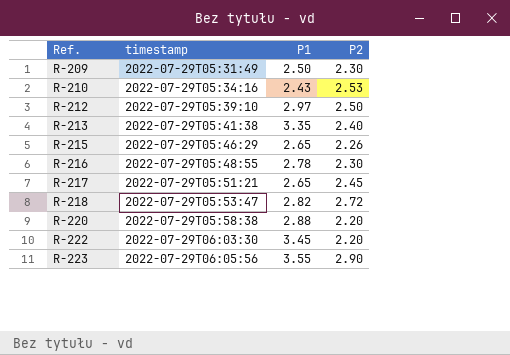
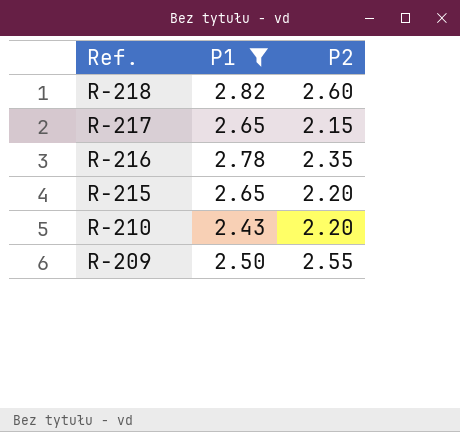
filter: none -> P1 <= 2.82
row order: Ref. ascending -> Ref. descending
column timestamp | position: 2 -> none
R-218 | P2: 2.72 -> 2.60
R-217 | P2: 2.45 -> 2.15
R-216 | P2: 2.30 -> 2.35
R-215 | P2: 2.26 -> 2.20
R-210 | P2: 2.53 -> 2.20
R-209 | P2: 2.30 -> 2.55

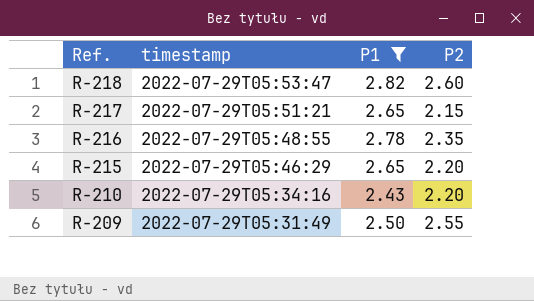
column timestamp | position: none -> 2

